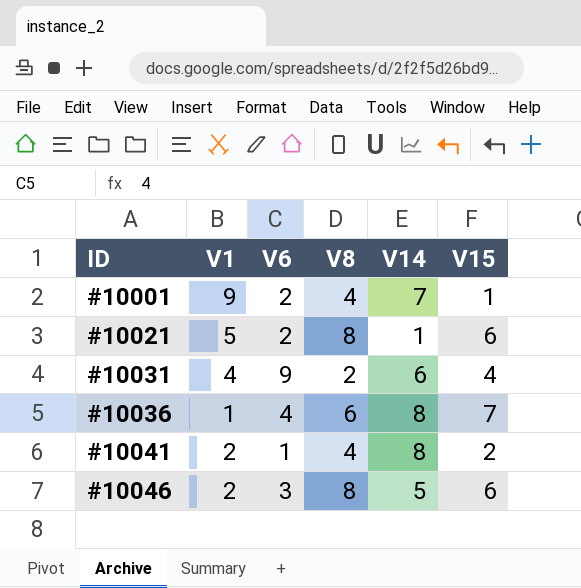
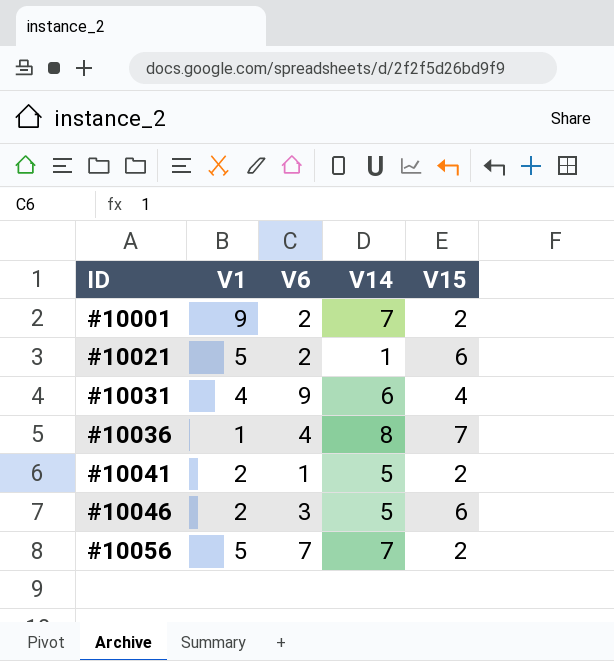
column V8 | position: 4 -> none
#10001 | V15: 1 -> 2
#10041 | V14: 8 -> 5
row #10056: none -> 5 | 7 | 7 | 2

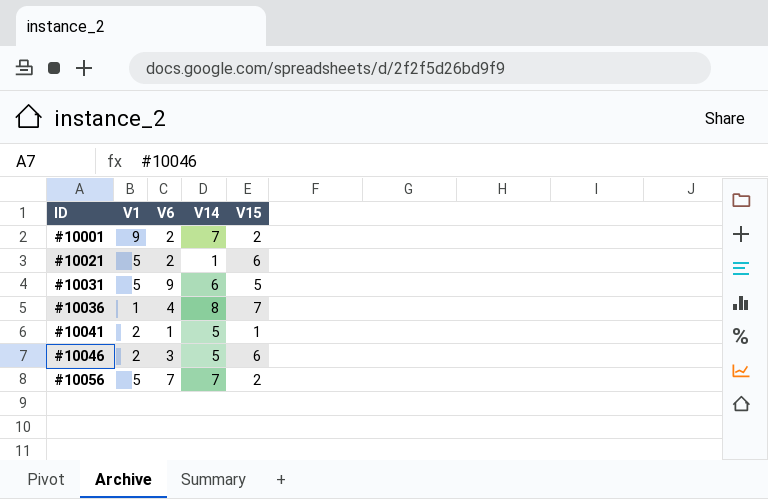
#10031 | V1: 4 -> 5
#10031 | V15: 4 -> 5
#10041 | V15: 2 -> 1

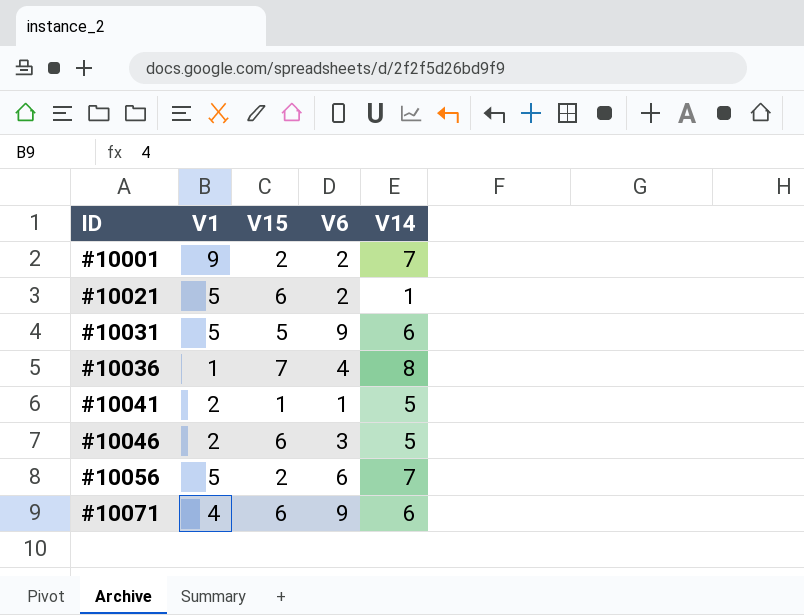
column V15 | position: 5 -> 3
#10056 | V6: 7 -> 6
row #10071: none -> 4 | 6 | 9 | 6

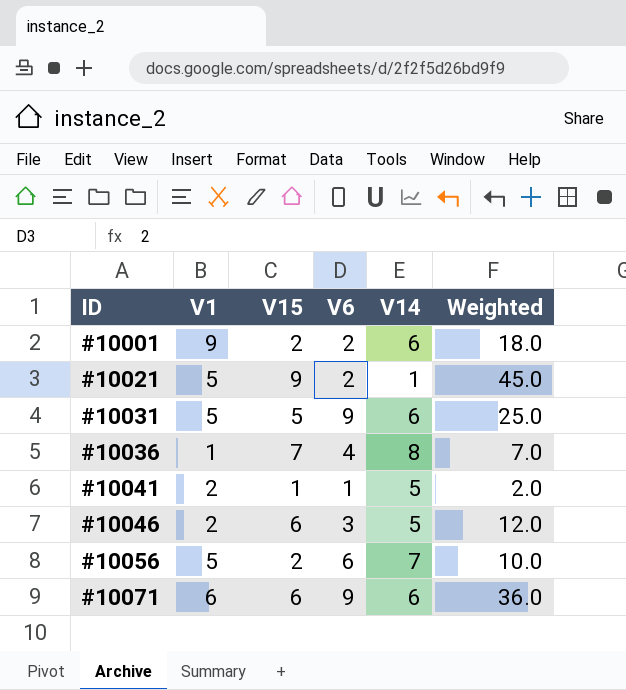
column Weighted | formula: none -> [V1] * [V15]
#10001 | V14: 7 -> 6
#10021 | V15: 6 -> 9
#10071 | V1: 4 -> 6

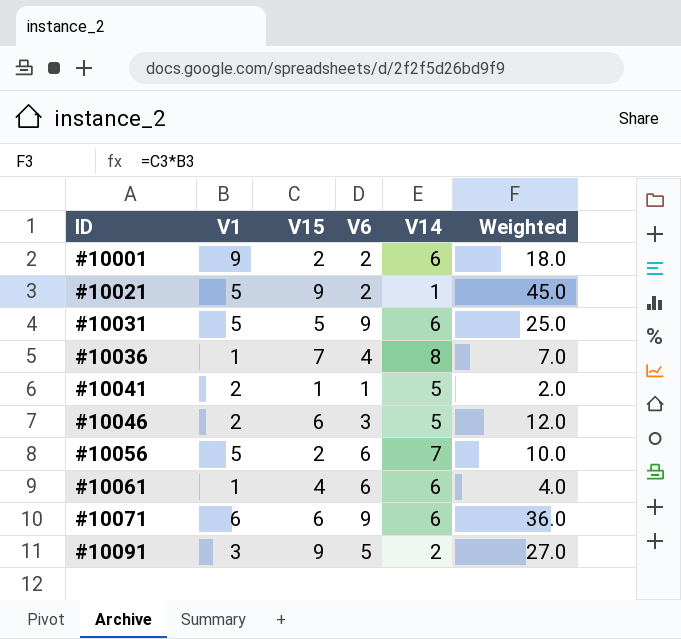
row #10061: none -> 1 | 4 | 6 | 6 | 4.0
row #10091: none -> 3 | 9 | 5 | 2 | 27.0

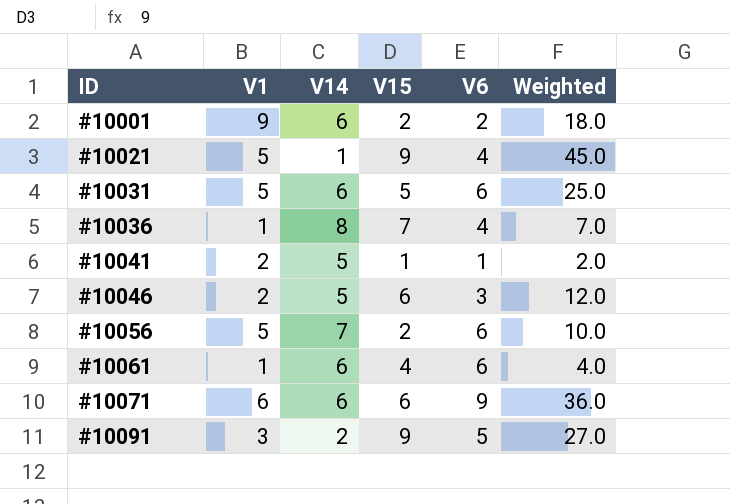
column V14 | position: 5 -> 3
#10021 | V6: 2 -> 4
#10031 | V6: 9 -> 6

